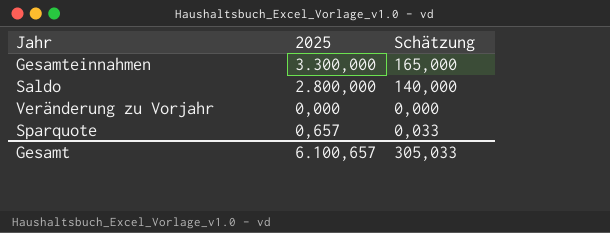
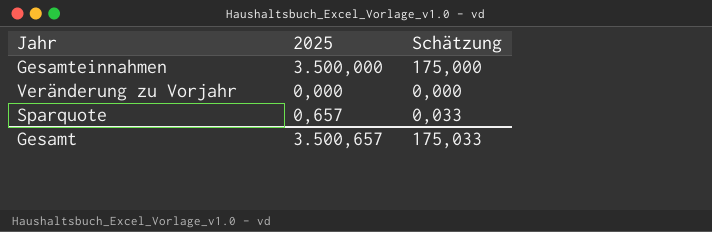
row Saldo: 2.800,000 | 140,000 -> none
Gesamteinnahmen | 2025: 3.300,000 -> 3.500,000
Gesamteinnahmen | Schätzung: 165,000 -> 175,000
Gesamt | 2025: 6.100,657 -> 3.500,657
Gesamt | Schätzung: 305,033 -> 175,033

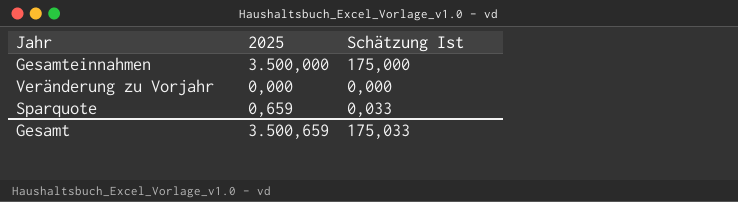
column name: Schätzung -> Schätzung Ist
Sparquote | 2025: 0,657 -> 0,659
Gesamt | 2025: 3.500,657 -> 3.500,659

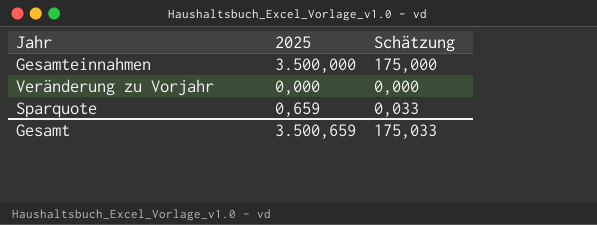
column name: Schätzung Ist -> Schätzung

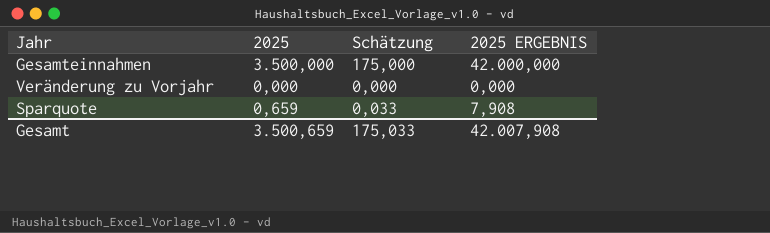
column 2025 ERGEBNIS | formula: none -> [2025] * 12

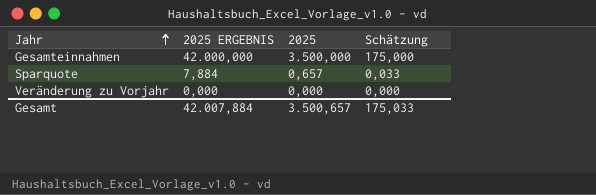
row order: none -> Jahr ascending
column 2025 ERGEBNIS | position: 4 -> 2
Sparquote | 2025 ERGEBNIS: 7,908 -> 7,884
Sparquote | 2025: 0,659 -> 0,657
Gesamt | 2025 ERGEBNIS: 42.007,908 -> 42.007,884
Gesamt | 2025: 3.500,659 -> 3.500,657

